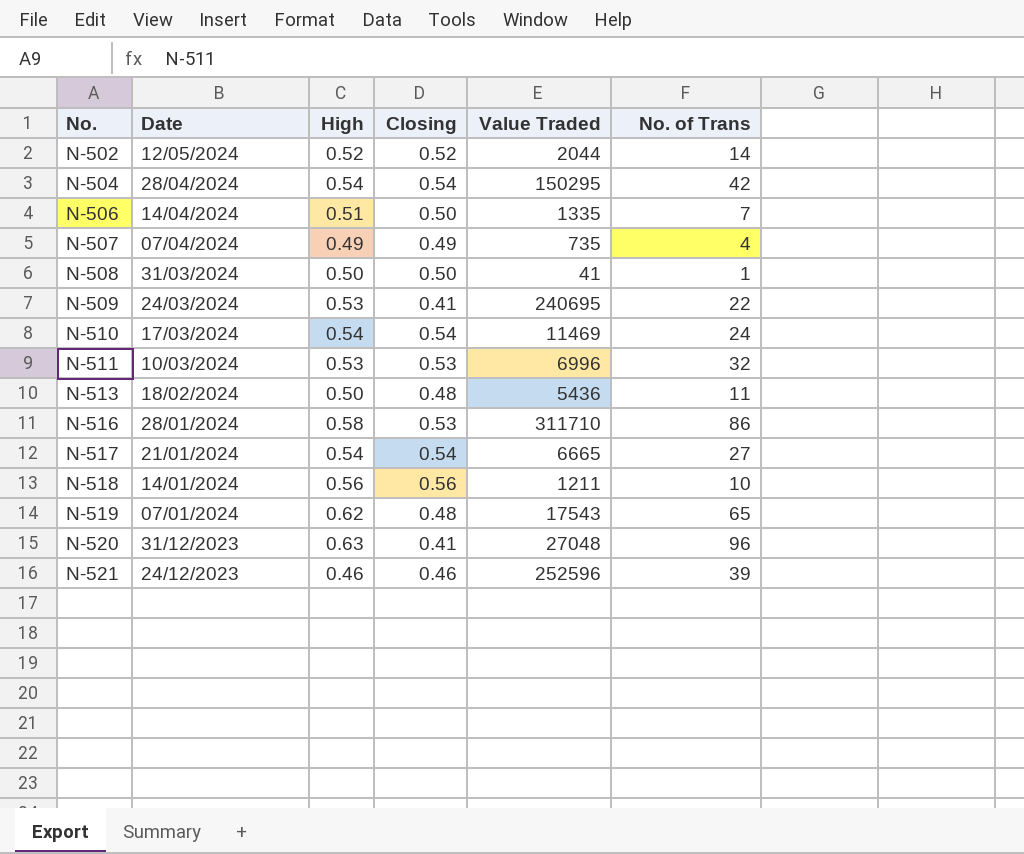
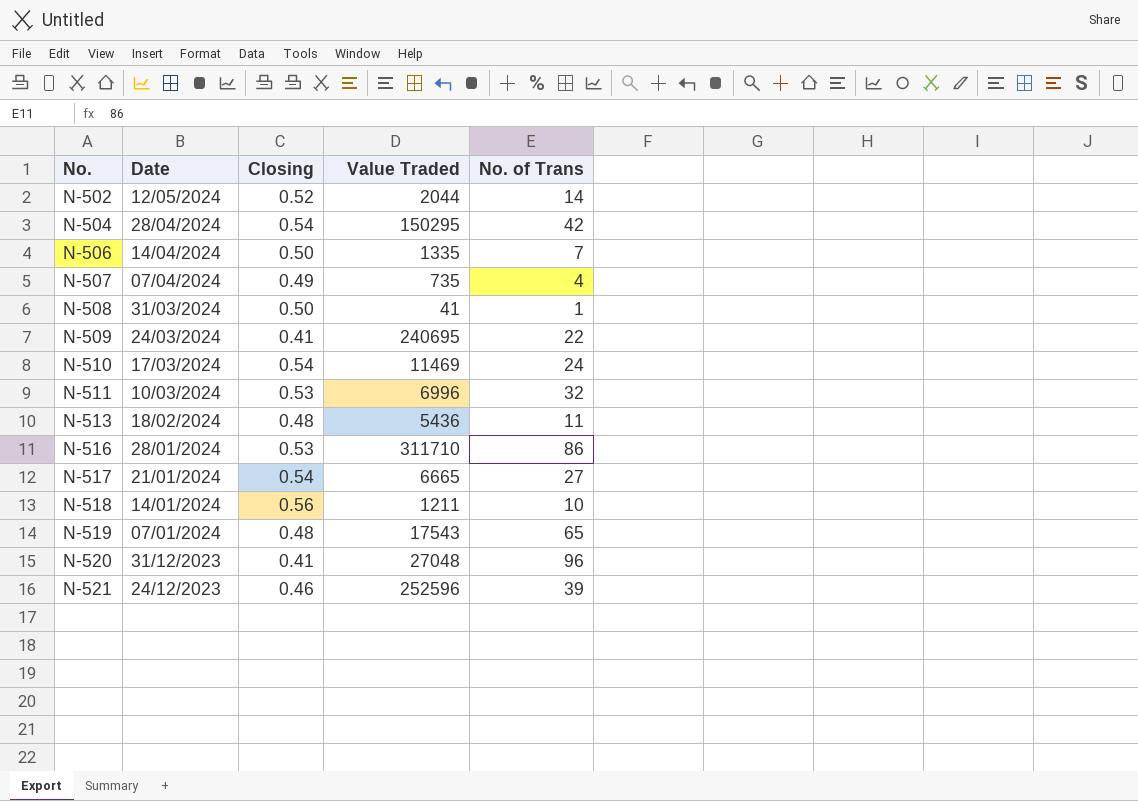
column High | position: 3 -> none

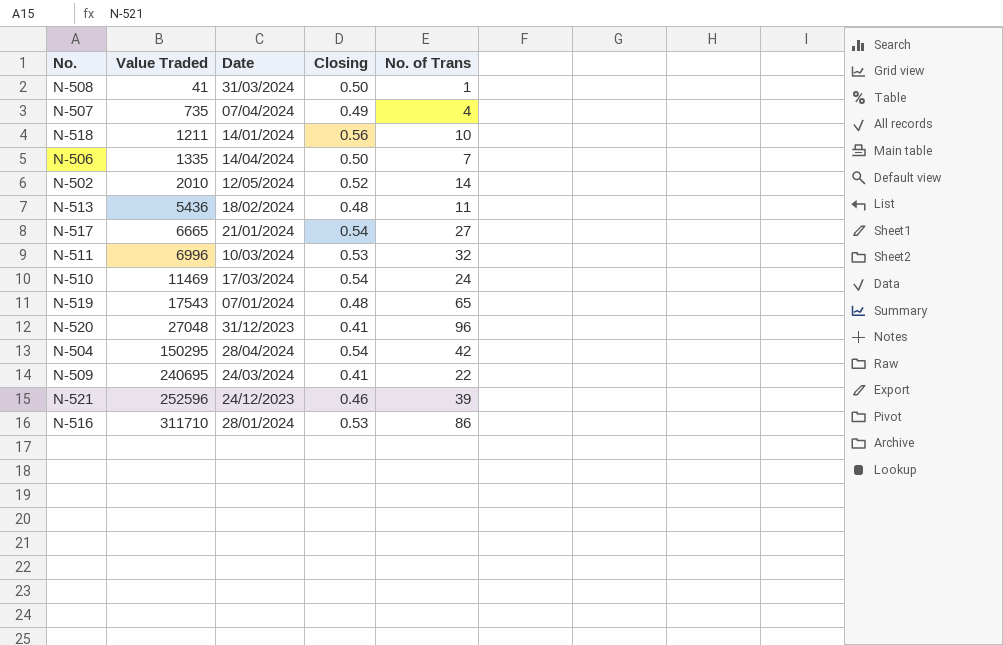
row order: No. ascending -> Value Traded ascending
column Value Traded | position: 4 -> 2
N-502 | Value Traded: 2044 -> 2010

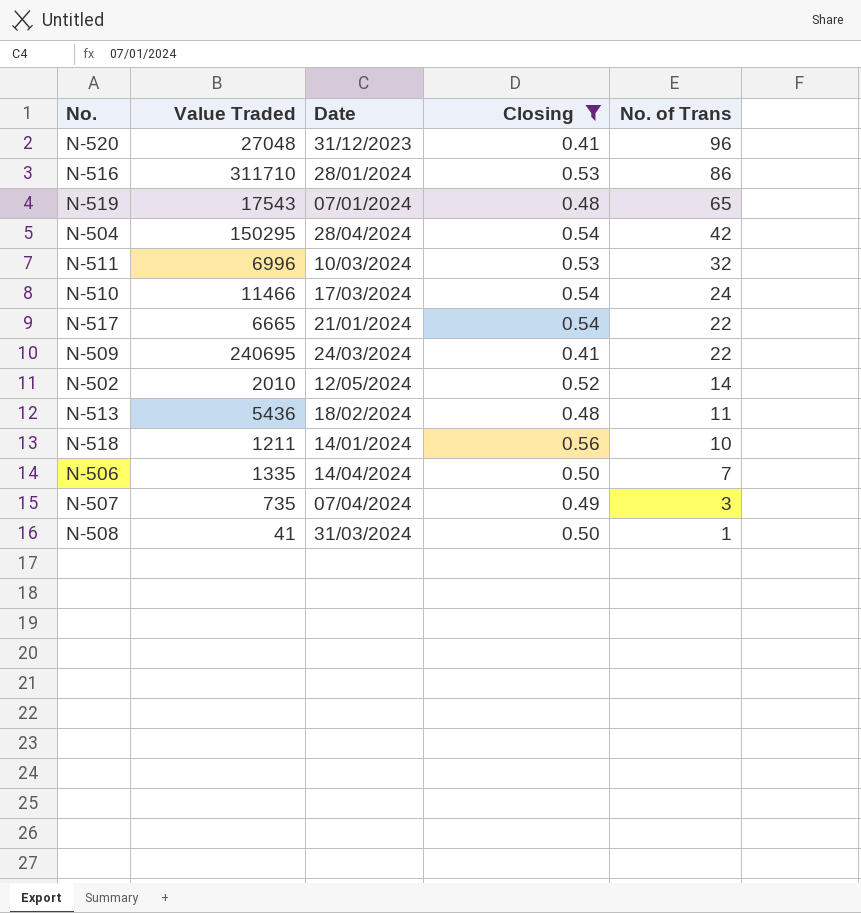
filter: none -> Closing != 0.46
row order: Value Traded ascending -> No. of Trans descending
N-510 | Value Traded: 11469 -> 11466
N-517 | No. of Trans: 27 -> 22
N-507 | No. of Trans: 4 -> 3

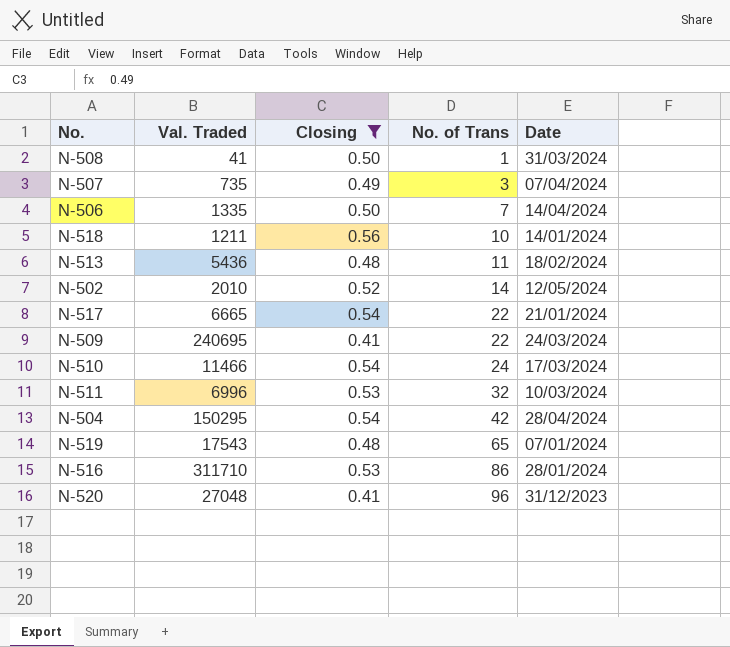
row order: No. of Trans descending -> No. of Trans ascending
column name: Value Traded -> Val. Traded
column Date | position: 3 -> 5

